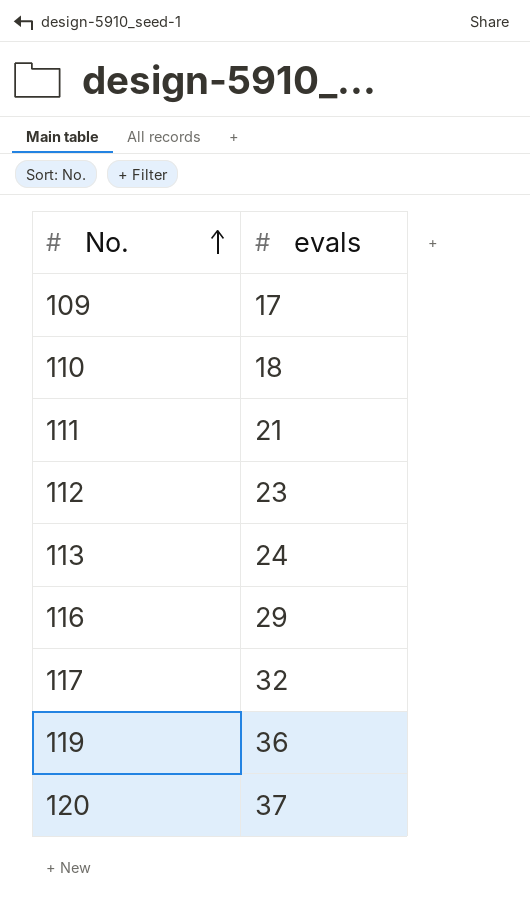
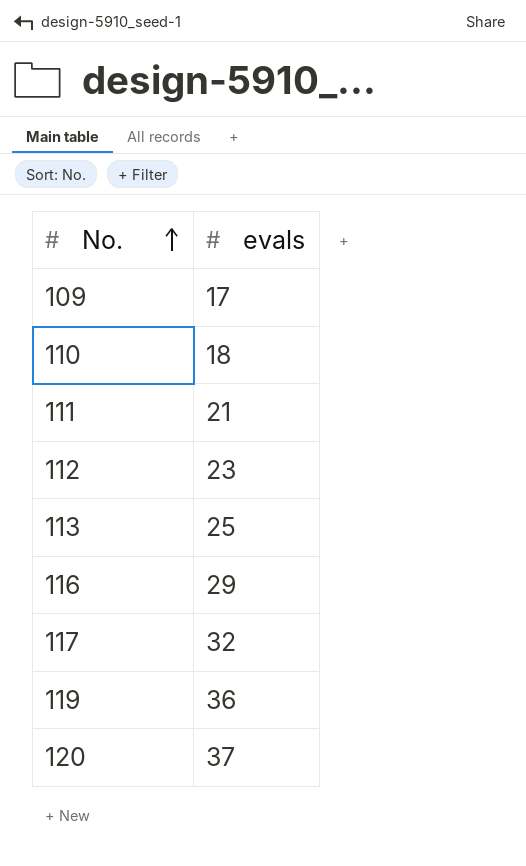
113 | evals: 24 -> 25

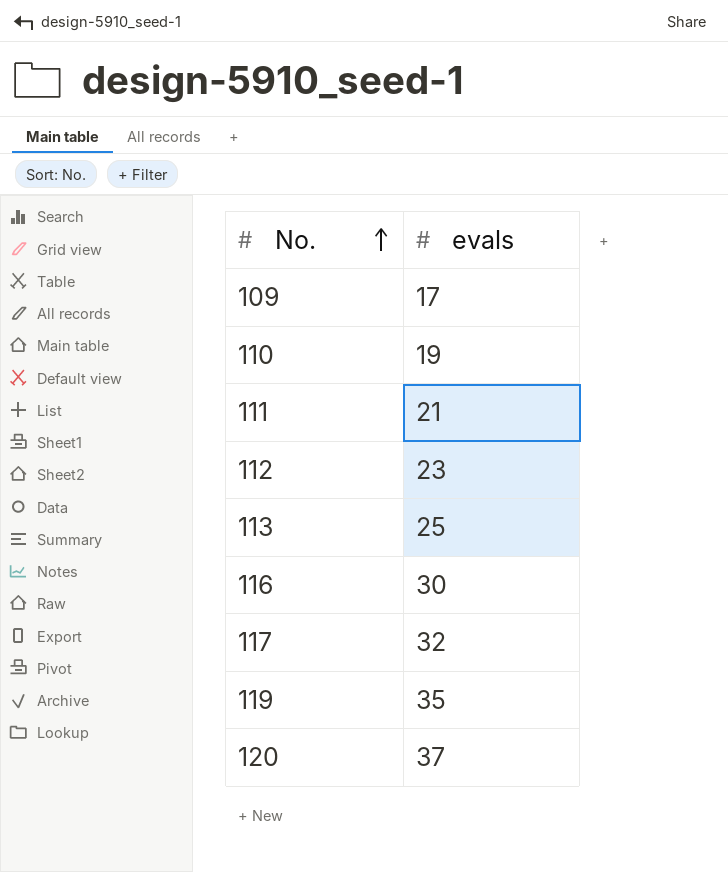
110 | evals: 18 -> 19
116 | evals: 29 -> 30
119 | evals: 36 -> 35

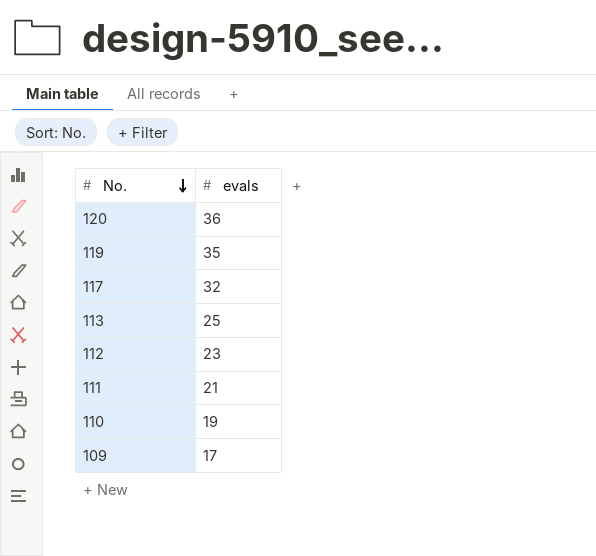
row order: No. ascending -> No. descending
row 116: 30 -> none
120 | evals: 37 -> 36

